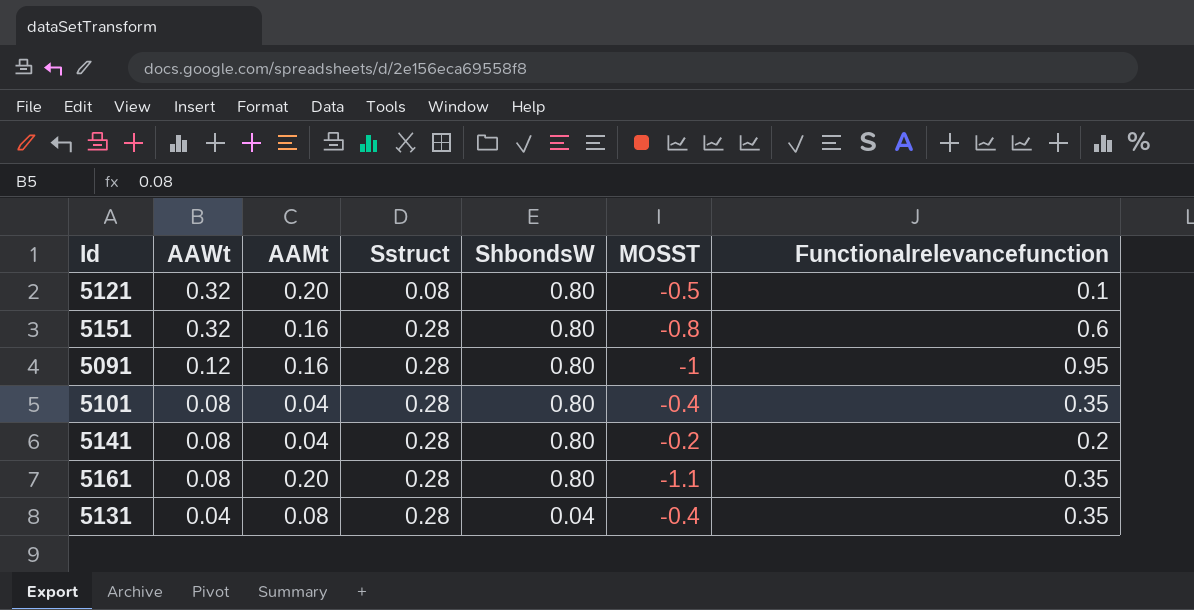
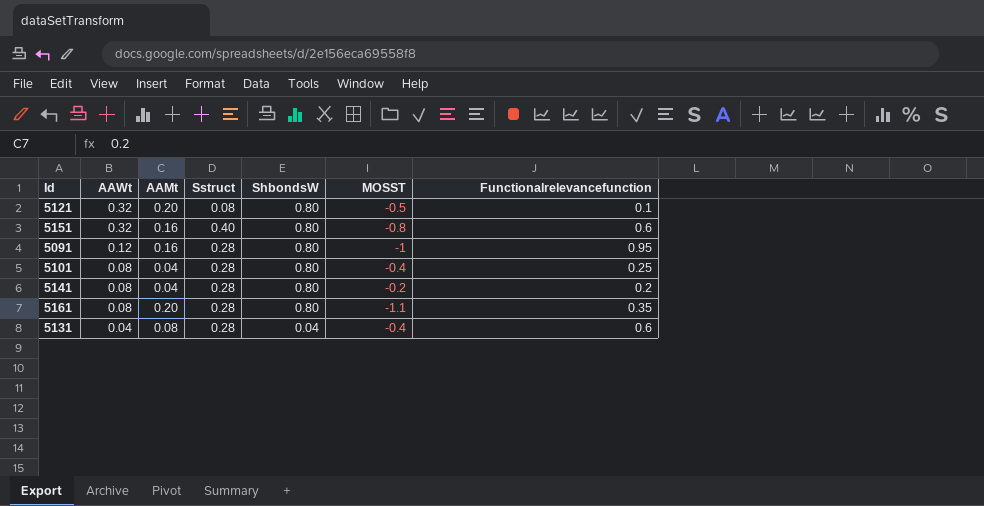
5151 | Sstruct: 0.28 -> 0.40
5101 | Functionalrelevancefunction: 0.35 -> 0.25
5131 | Functionalrelevancefunction: 0.35 -> 0.6

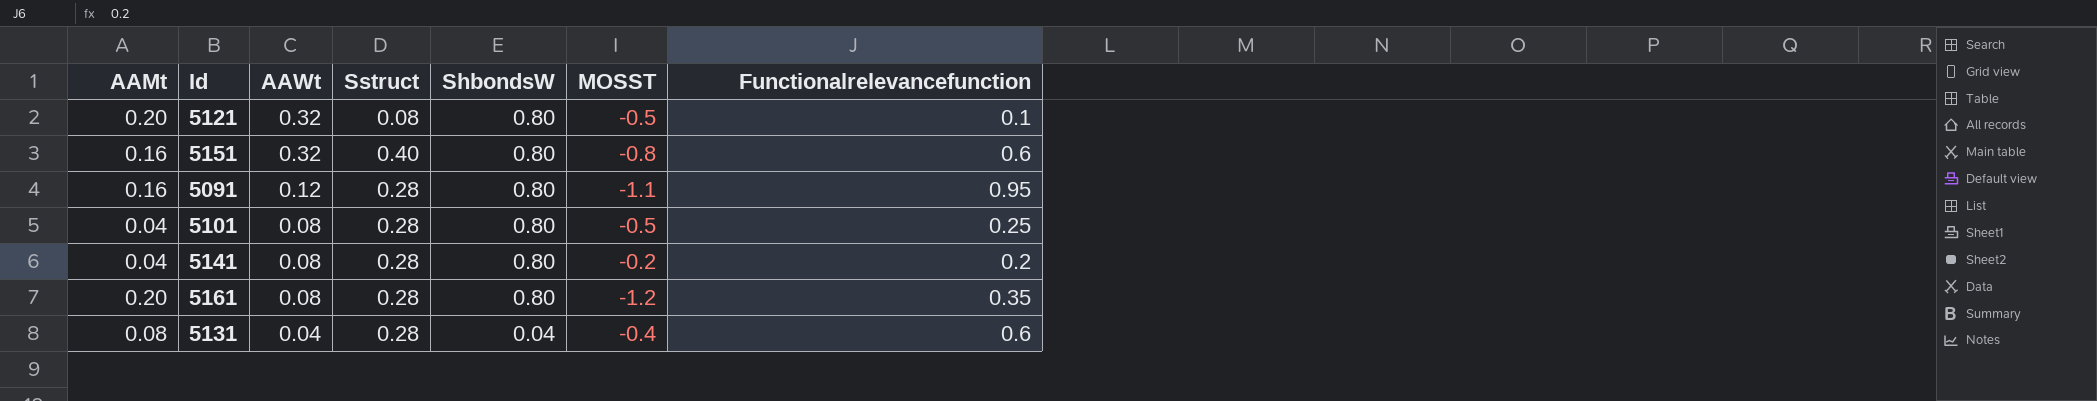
column AAMt | position: 3 -> 1
5091 | MOSST: -1 -> -1.1
5101 | MOSST: -0.4 -> -0.5
5161 | MOSST: -1.1 -> -1.2

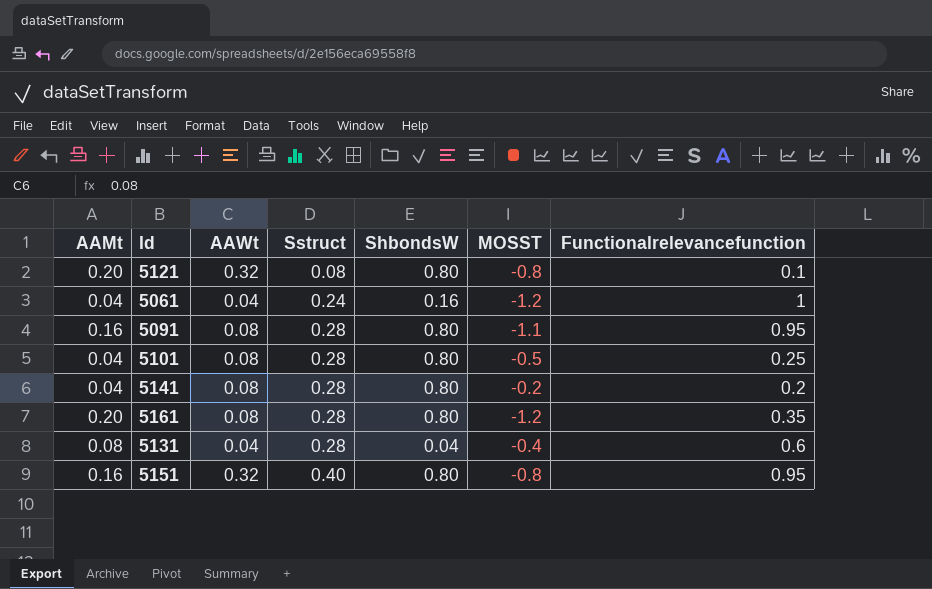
row order: AAWt descending -> Sstruct ascending
5121 | MOSST: -0.5 -> -0.8
row 5061: none -> 0.04 | 0.04 | 0.24 | 0.16 | -1.2 | 1
5091 | AAWt: 0.12 -> 0.08
5151 | Functionalrelevancefunction: 0.6 -> 0.95

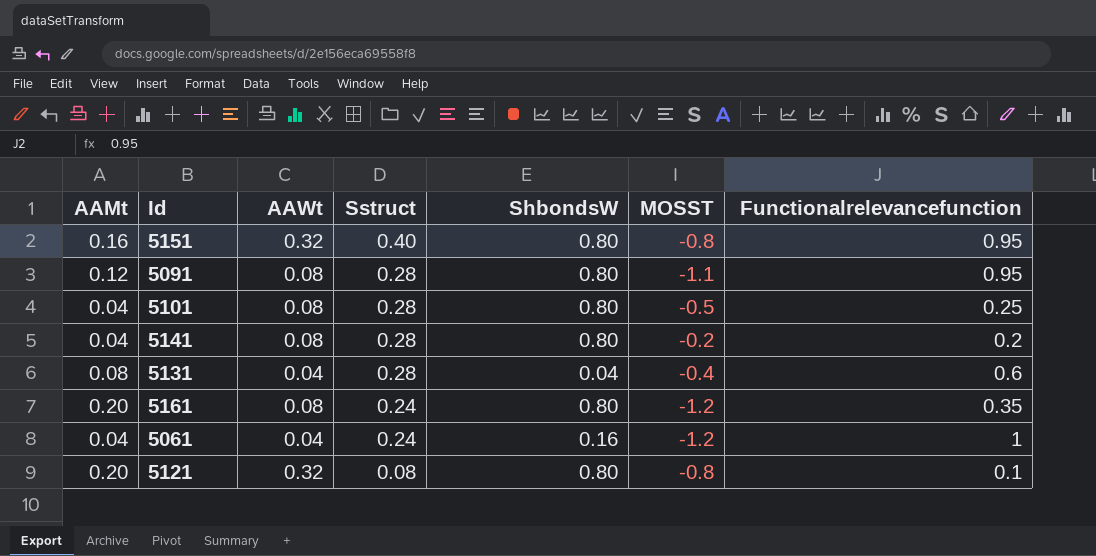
row order: Sstruct ascending -> Sstruct descending
5091 | AAMt: 0.16 -> 0.12
5161 | Sstruct: 0.28 -> 0.24

